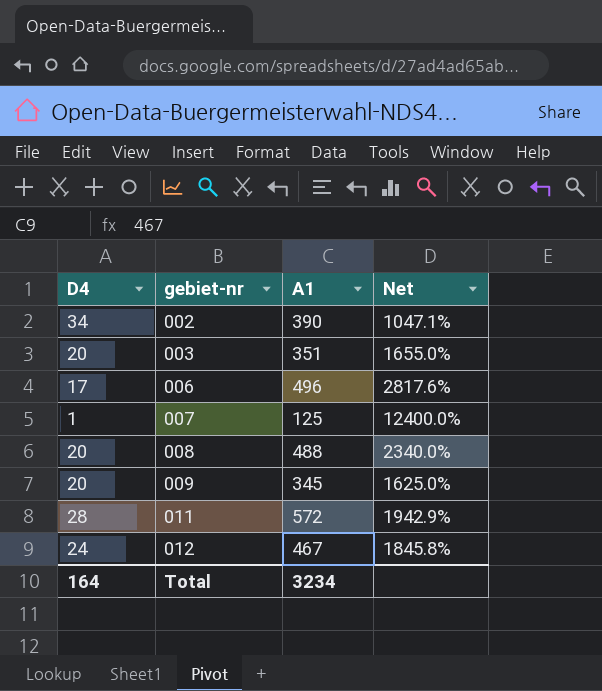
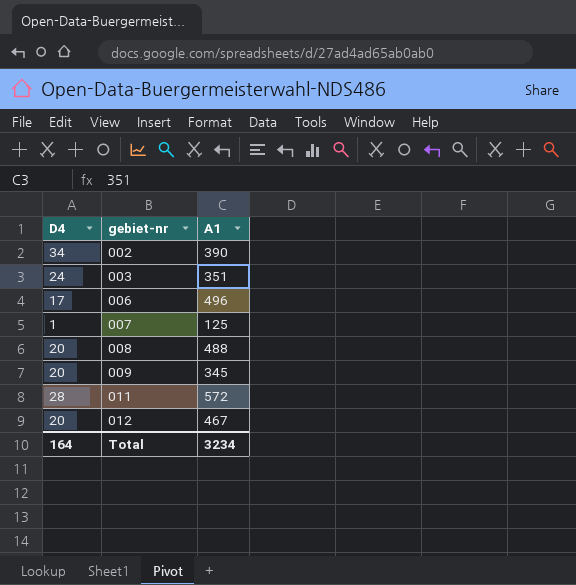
column Net | formula: ([A1] - [D4]) / [D4] -> none
003 | D4: 20 -> 24
012 | D4: 24 -> 20

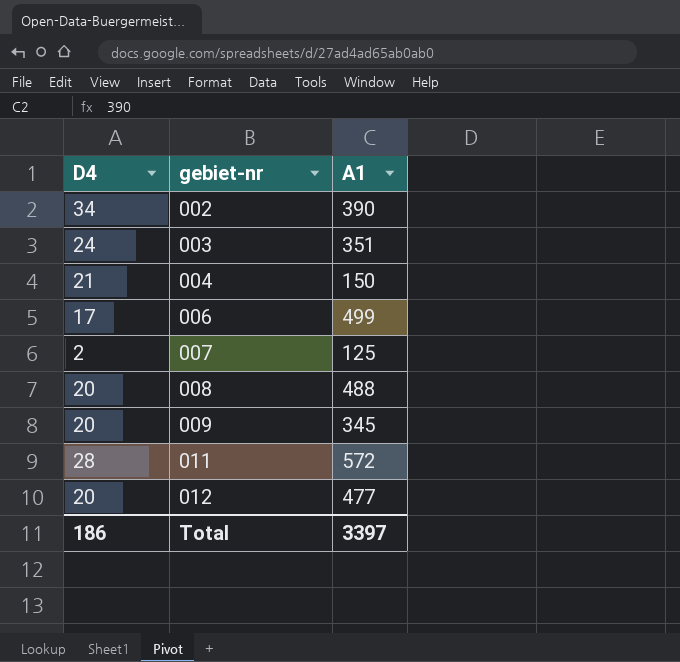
row 004: none -> 21 | 150
006 | A1: 496 -> 499
007 | D4: 1 -> 2
012 | A1: 467 -> 477
Total | D4: 164 -> 186
Total | A1: 3234 -> 3397

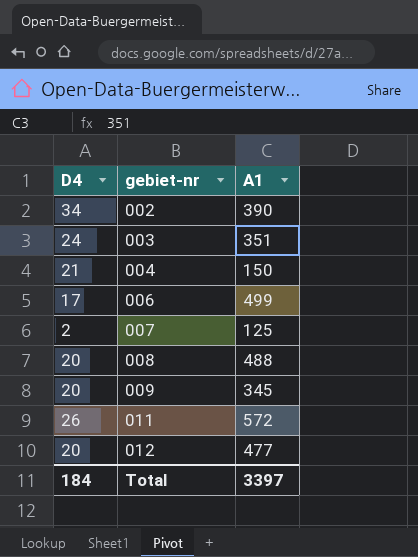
011 | D4: 28 -> 26
Total | D4: 186 -> 184

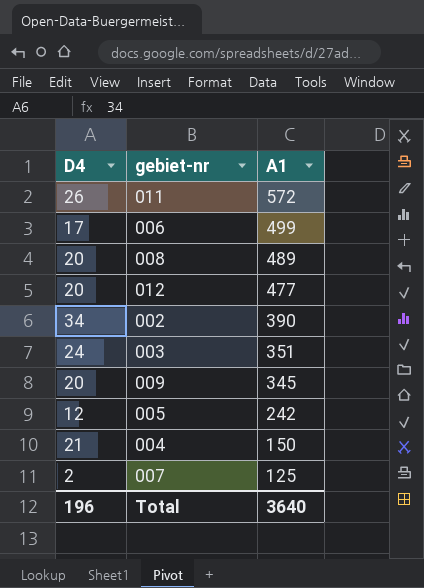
row order: gebiet-nr ascending -> A1 descending
008 | A1: 488 -> 489
row 005: none -> 12 | 242
Total | D4: 184 -> 196
Total | A1: 3397 -> 3640

